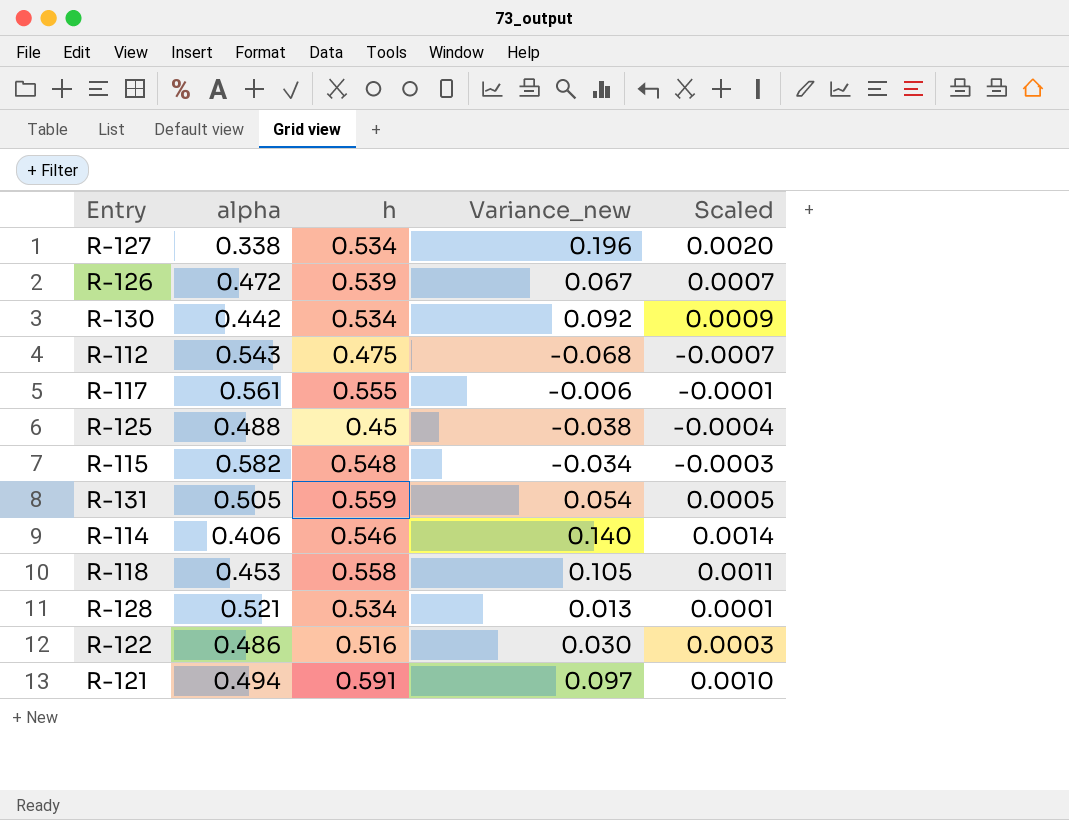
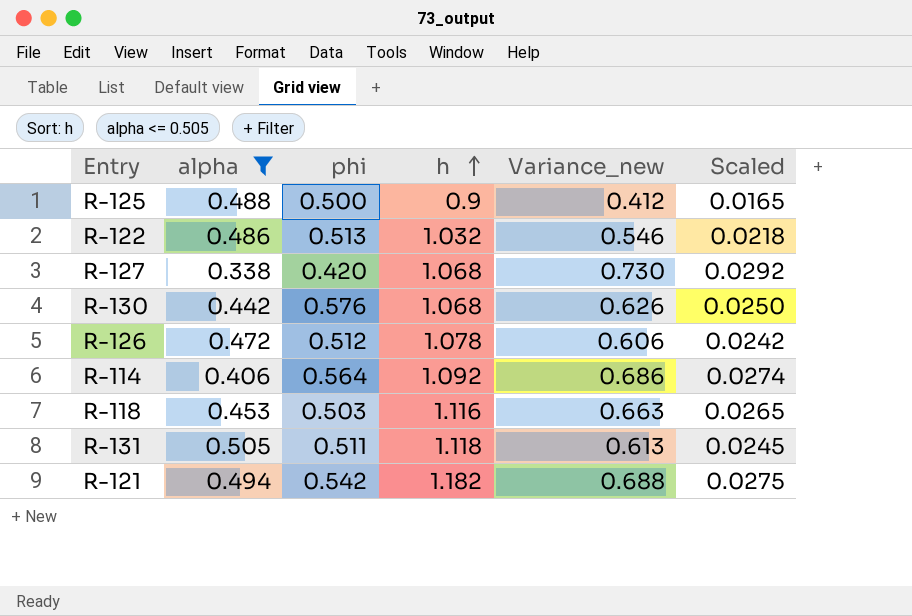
filter: none -> alpha <= 0.505
row order: none -> h ascending
column phi | position: none -> 3
column Scaled | formula: [Variance_new] * 0.01 -> [Variance_new] * 0.04
R-125 | h: 0.45 -> 0.9
R-125 | Variance_new: -0.038 -> 0.412
R-122 | h: 0.516 -> 1.032
R-122 | Variance_new: 0.030 -> 0.546
R-127 | h: 0.534 -> 1.068
R-127 | Variance_new: 0.196 -> 0.730
R-130 | h: 0.534 -> 1.068
R-130 | Variance_new: 0.092 -> 0.626
R-126 | h: 0.539 -> 1.078
R-126 | Variance_new: 0.067 -> 0.606
R-114 | h: 0.546 -> 1.092
R-114 | Variance_new: 0.140 -> 0.686
R-118 | h: 0.558 -> 1.116
R-118 | Variance_new: 0.105 -> 0.663
R-131 | h: 0.559 -> 1.118
R-131 | Variance_new: 0.054 -> 0.613
R-121 | h: 0.591 -> 1.182
R-121 | Variance_new: 0.097 -> 0.688

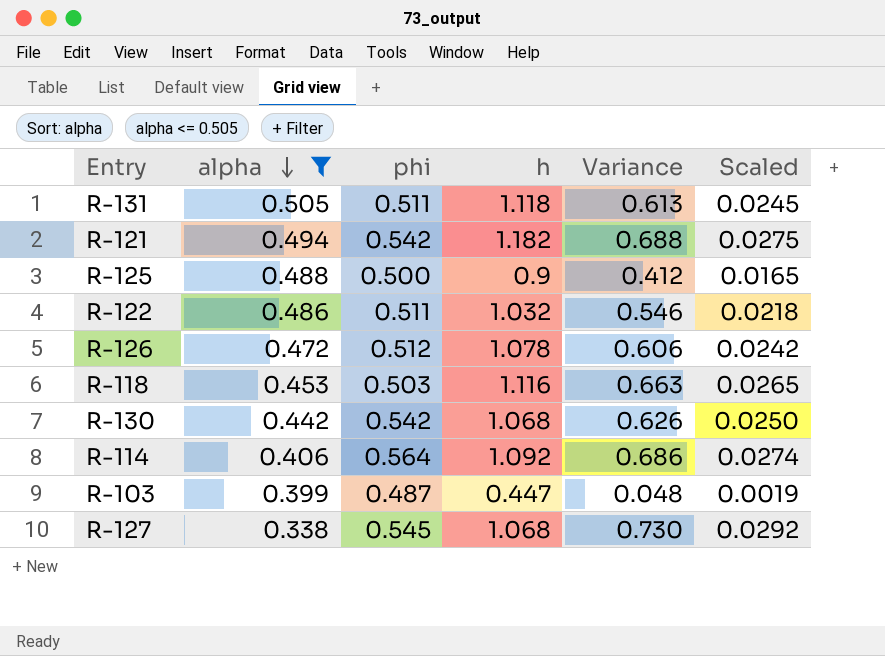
row order: h ascending -> alpha descending
column name: Variance_new -> Variance
R-122 | phi: 0.513 -> 0.511
R-130 | phi: 0.576 -> 0.542
row R-103: none -> 0.399 | 0.487 | 0.447 | 0.048 | 0.0019
R-127 | phi: 0.420 -> 0.545

